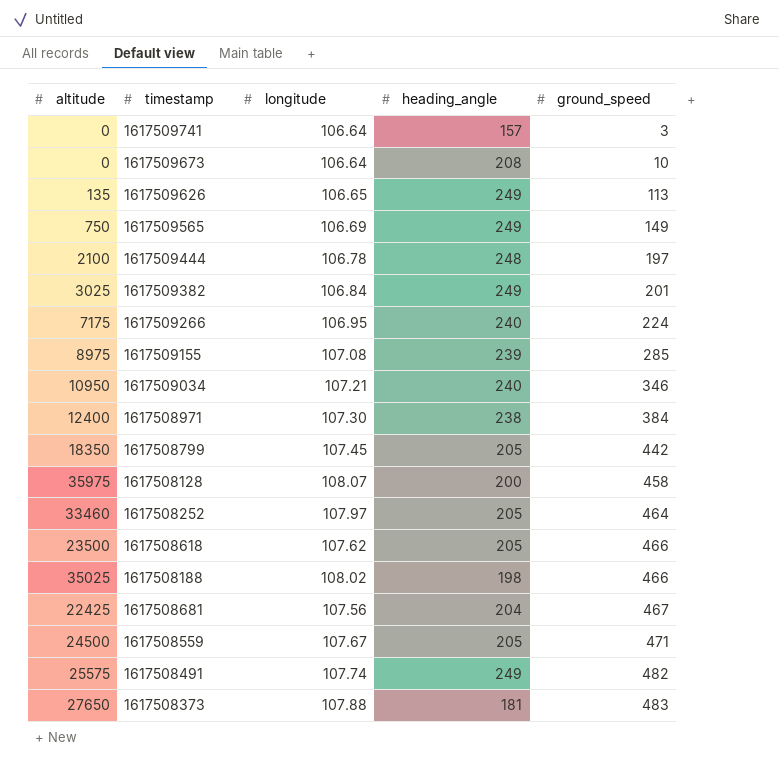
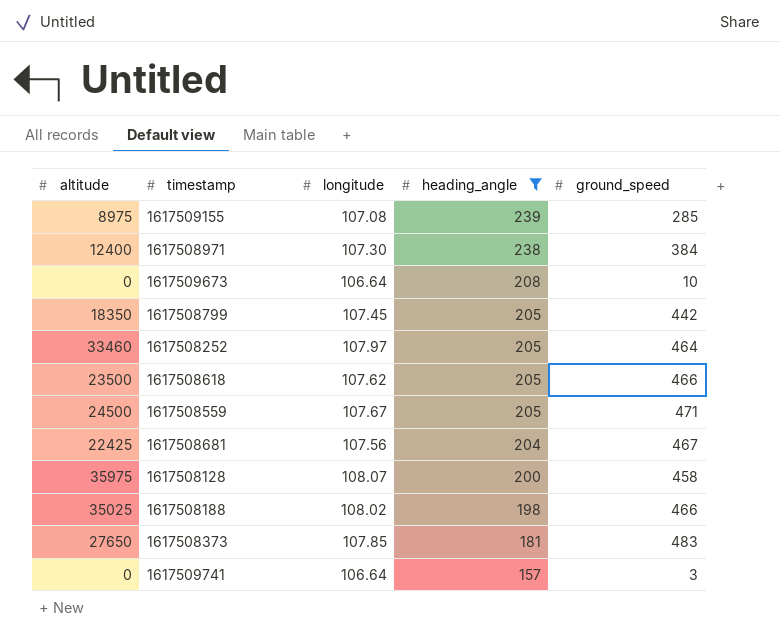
filter: none -> heading_angle <= 239
row order: ground_speed ascending -> heading_angle descending
1617508373 | longitude: 107.88 -> 107.85

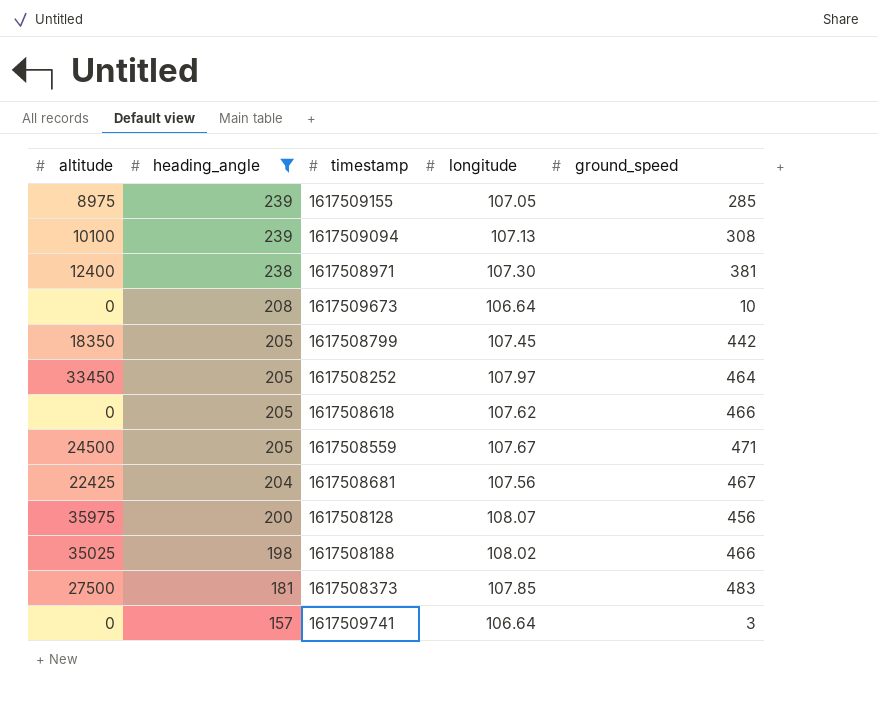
column heading_angle | position: 4 -> 2
1617509155 | longitude: 107.08 -> 107.05
row 1617509094: none -> 10100 | 239 | 107.13 | 308
1617508971 | ground_speed: 384 -> 381
1617508252 | altitude: 33460 -> 33450
1617508618 | altitude: 23500 -> 0
1617508128 | ground_speed: 458 -> 456
1617508373 | altitude: 27650 -> 27500

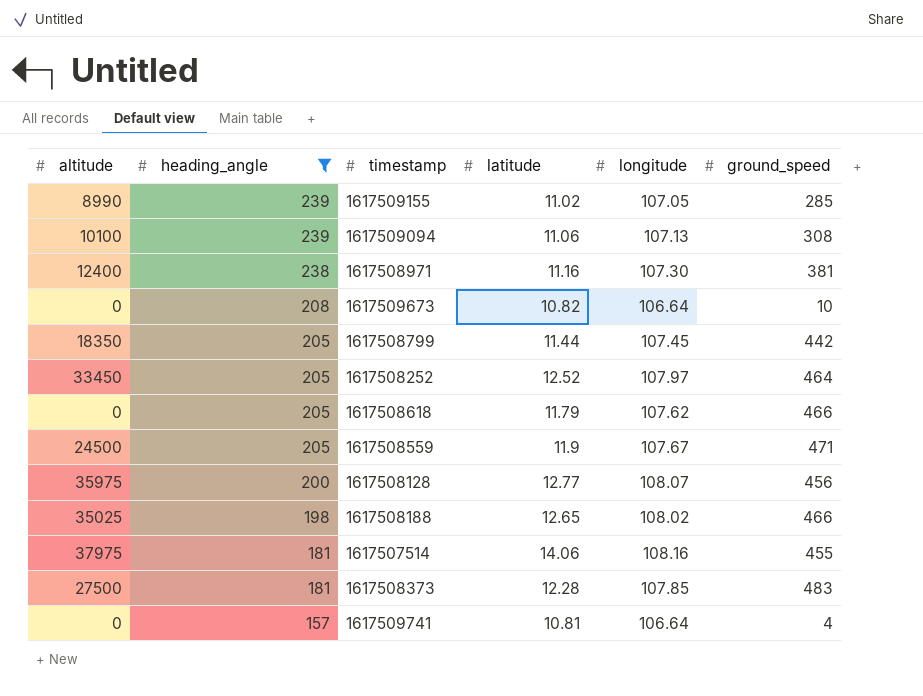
column latitude | position: none -> 4
row 1617508681: 22425 | 204 | 107.56 | 467 -> none
1617509155 | altitude: 8975 -> 8990
row 1617507514: none -> 37975 | 181 | 14.06 | 108.16 | 455
1617509741 | ground_speed: 3 -> 4

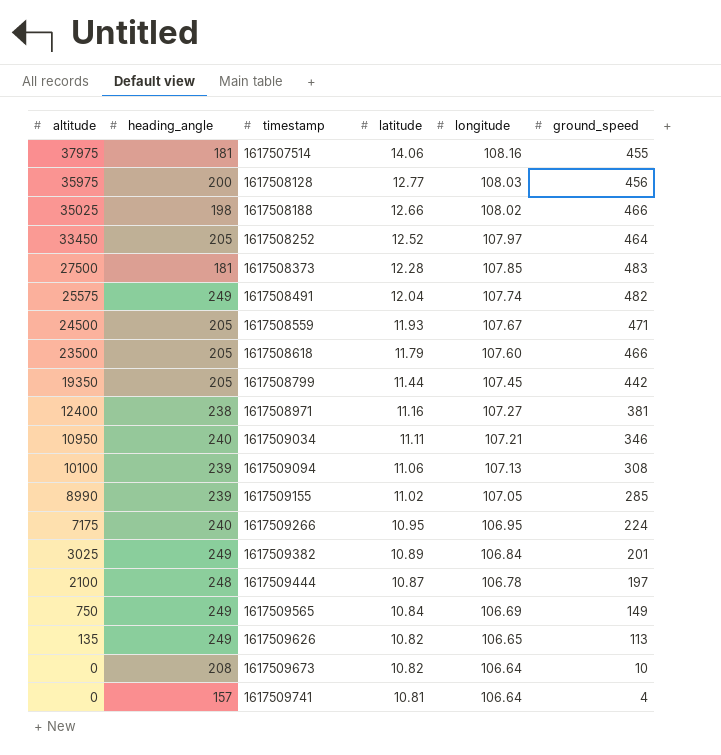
filter: heading_angle <= 239 -> none
row order: heading_angle descending -> altitude descending
1617508128 | longitude: 108.07 -> 108.03
1617508188 | latitude: 12.65 -> 12.66
1617508559 | latitude: 11.9 -> 11.93
1617508618 | altitude: 0 -> 23500
1617508618 | longitude: 107.62 -> 107.60
1617508799 | altitude: 18350 -> 19350
1617508971 | longitude: 107.30 -> 107.27

